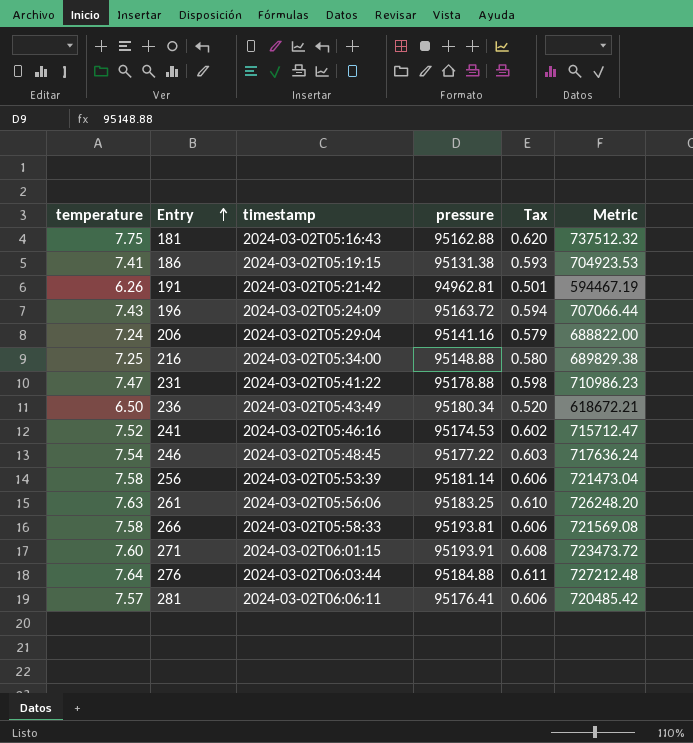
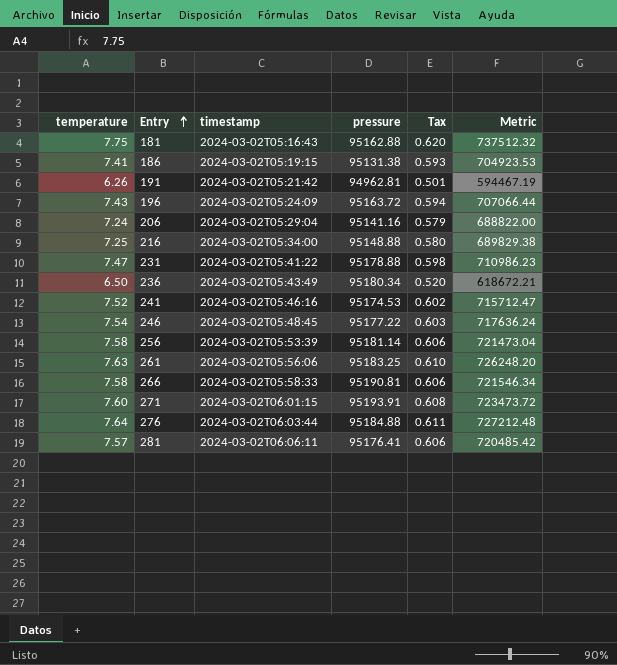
266 | pressure: 95193.81 -> 95190.81
266 | Metric: 721569.08 -> 721546.34

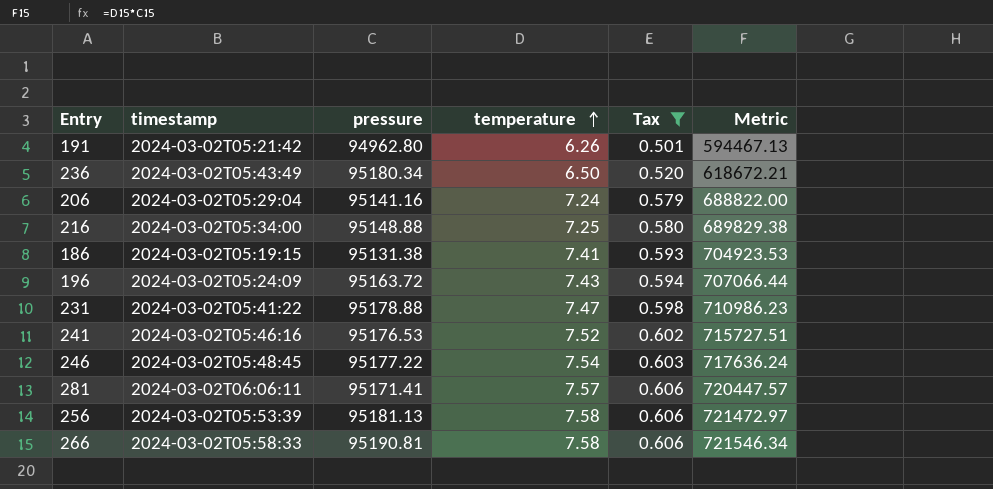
filter: none -> Tax <= 0.606
row order: Entry ascending -> temperature ascending
column temperature | position: 1 -> 4
191 | pressure: 94962.81 -> 94962.80
191 | Metric: 594467.19 -> 594467.13
241 | pressure: 95174.53 -> 95176.53
241 | Metric: 715712.47 -> 715727.51
281 | pressure: 95176.41 -> 95171.41
281 | Metric: 720485.42 -> 720447.57
256 | pressure: 95181.14 -> 95181.13
256 | Metric: 721473.04 -> 721472.97

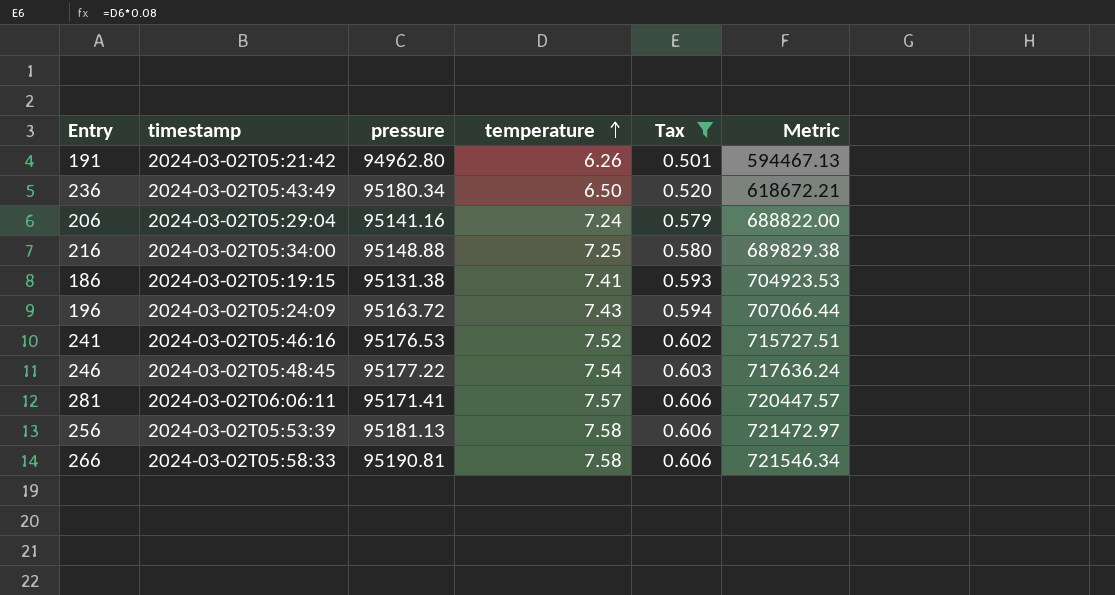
row 231: 2024-03-02T05:41:22 | 95178.88 | 7.47 | 0.598 | 710986.23 -> none

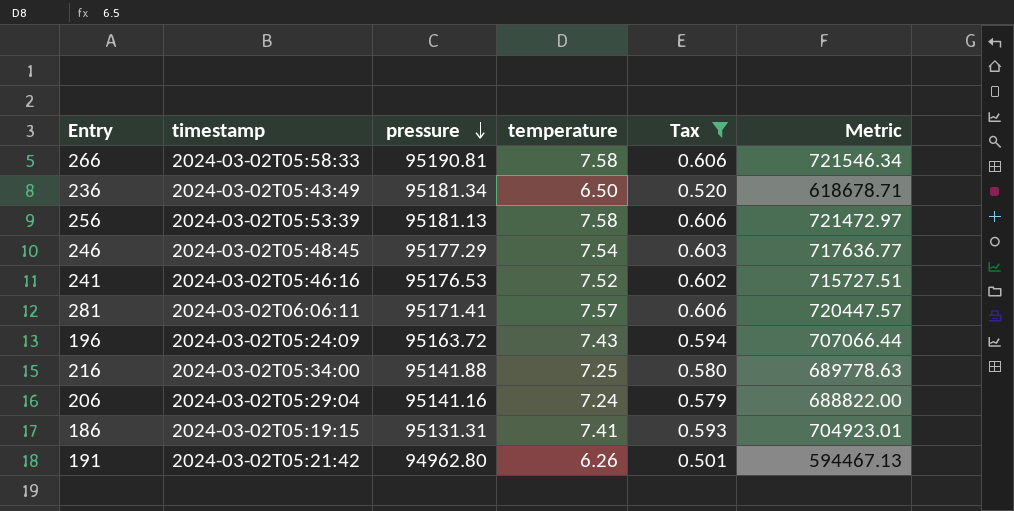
row order: temperature ascending -> pressure descending
236 | pressure: 95180.34 -> 95181.34
236 | Metric: 618672.21 -> 618678.71
246 | pressure: 95177.22 -> 95177.29
246 | Metric: 717636.24 -> 717636.77
216 | pressure: 95148.88 -> 95141.88
216 | Metric: 689829.38 -> 689778.63
186 | pressure: 95131.38 -> 95131.31
186 | Metric: 704923.53 -> 704923.01

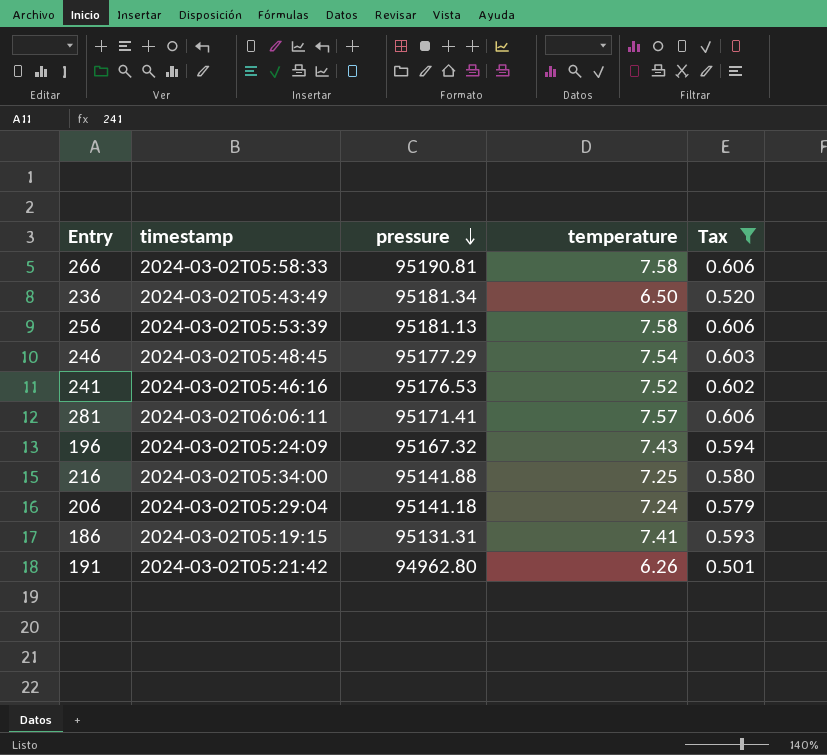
column Metric | formula: [pressure] * [temperature] -> none
196 | pressure: 95163.72 -> 95167.32
206 | pressure: 95141.16 -> 95141.18

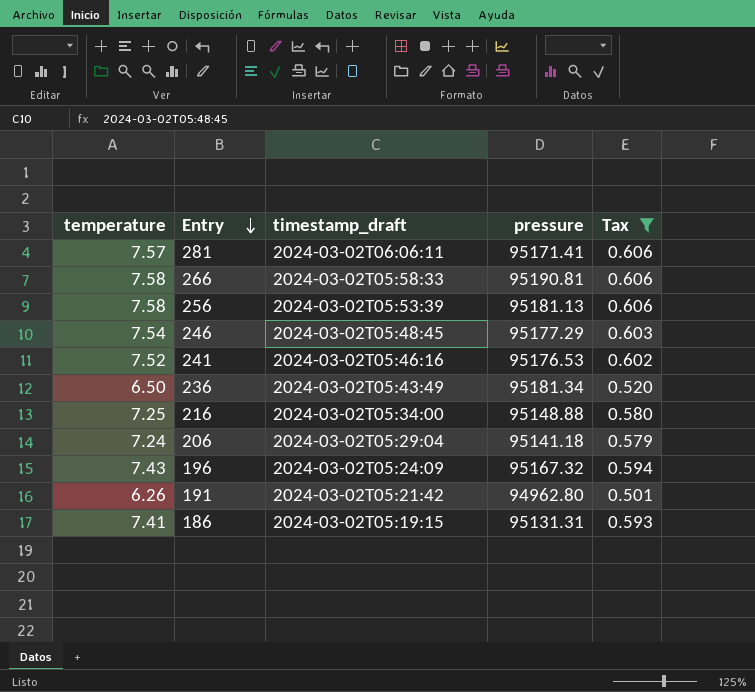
row order: pressure descending -> Entry descending
column temperature | position: 4 -> 1
column name: timestamp -> timestamp_draft
216 | pressure: 95141.88 -> 95148.88

